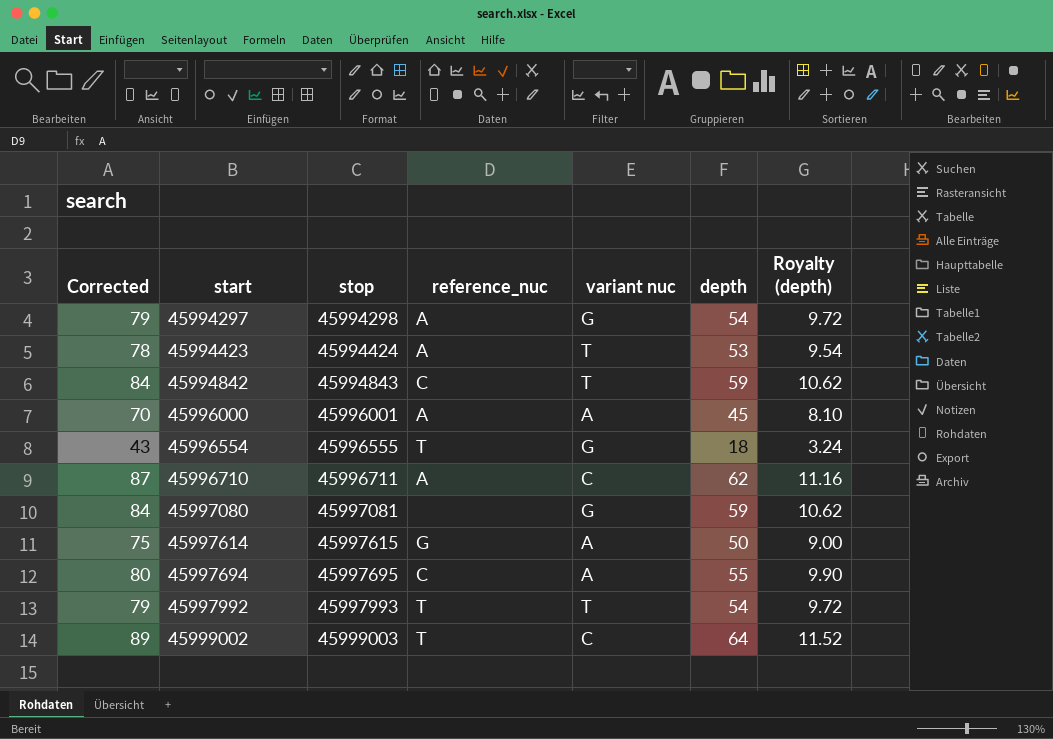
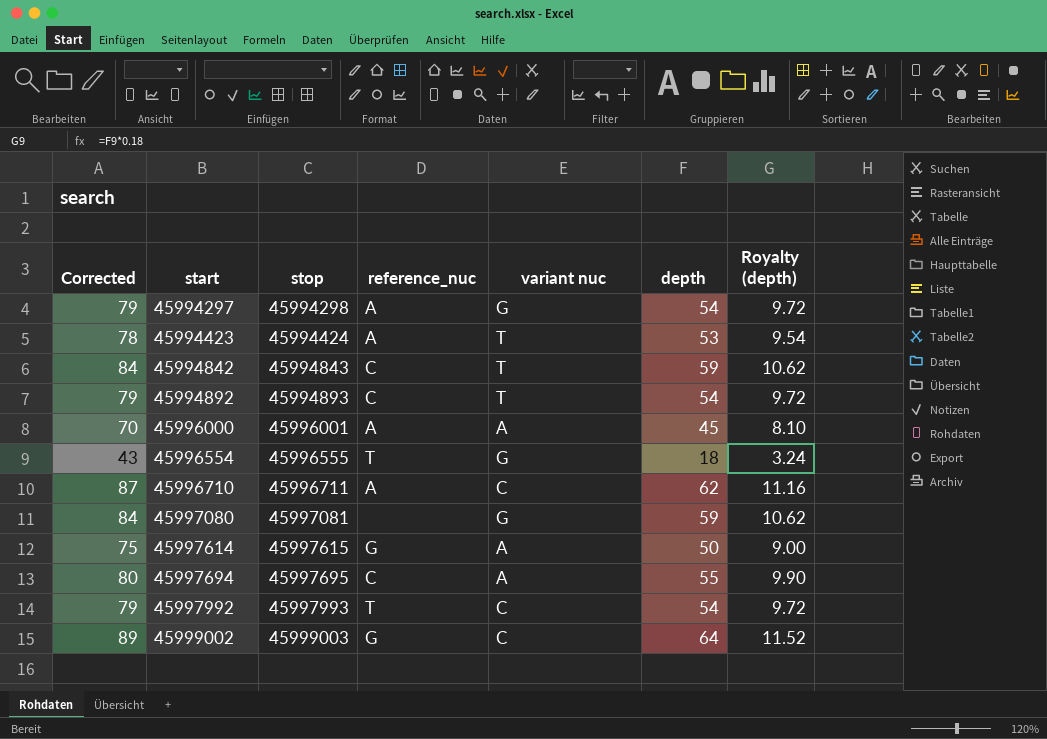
row 45994892: none -> 79 | 45994893 | C | T | 54 | 9.72
45997992 | variant nuc: T -> C
45999002 | reference_nuc: T -> G

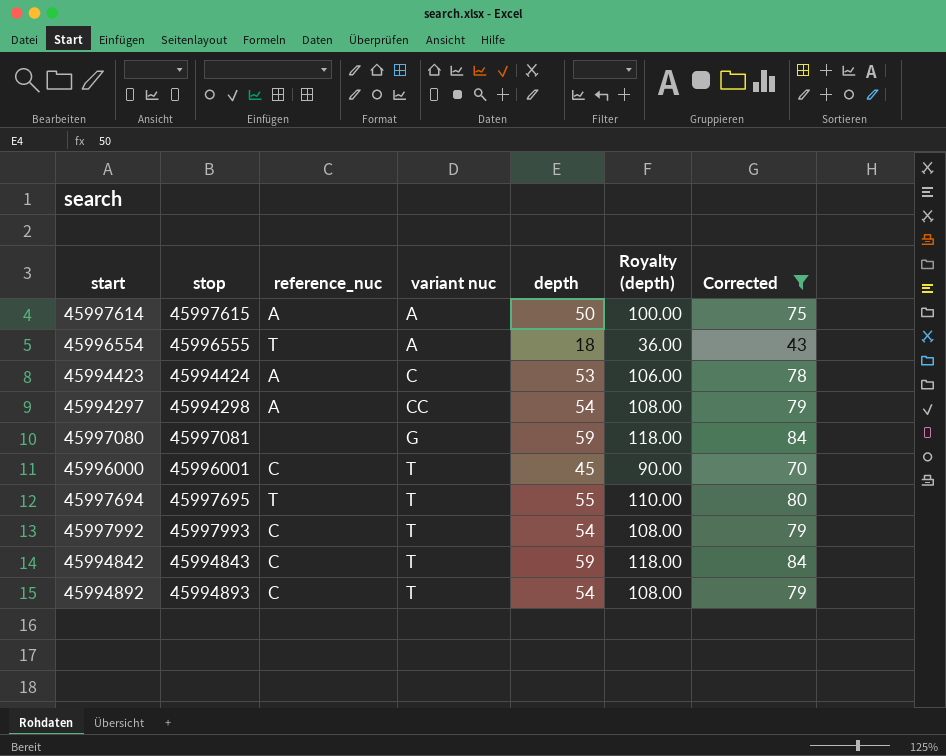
filter: none -> Corrected <= 84
row order: start ascending -> variant nuc ascending
column Royalty (depth) | formula: [depth] * 0.18 -> [depth] * 2
column Corrected | position: 1 -> 7
45997614 | reference_nuc: G -> A
45996554 | variant nuc: G -> A
45994423 | variant nuc: T -> C
45994297 | variant nuc: G -> CC
45996000 | reference_nuc: A -> C
45996000 | variant nuc: A -> T
45997694 | reference_nuc: C -> T
45997694 | variant nuc: A -> T
45997992 | reference_nuc: T -> C
45997992 | variant nuc: C -> T

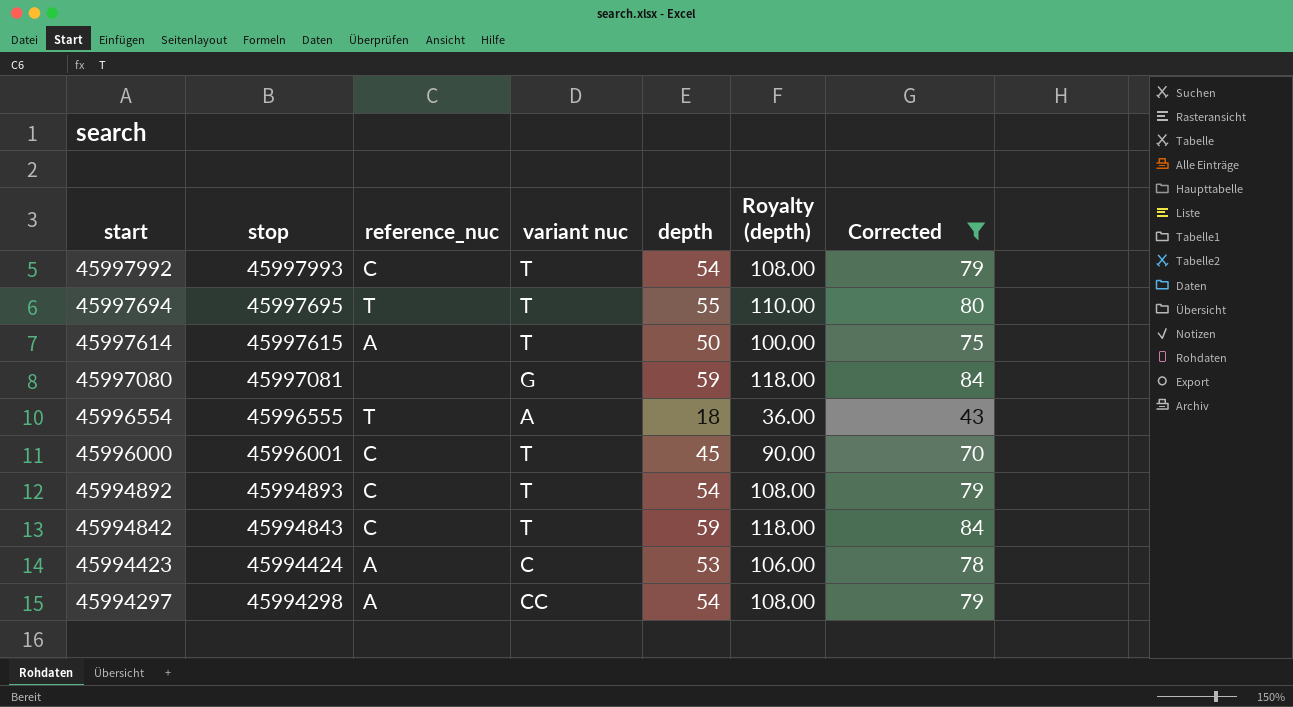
row order: variant nuc ascending -> start descending
45997614 | variant nuc: A -> T

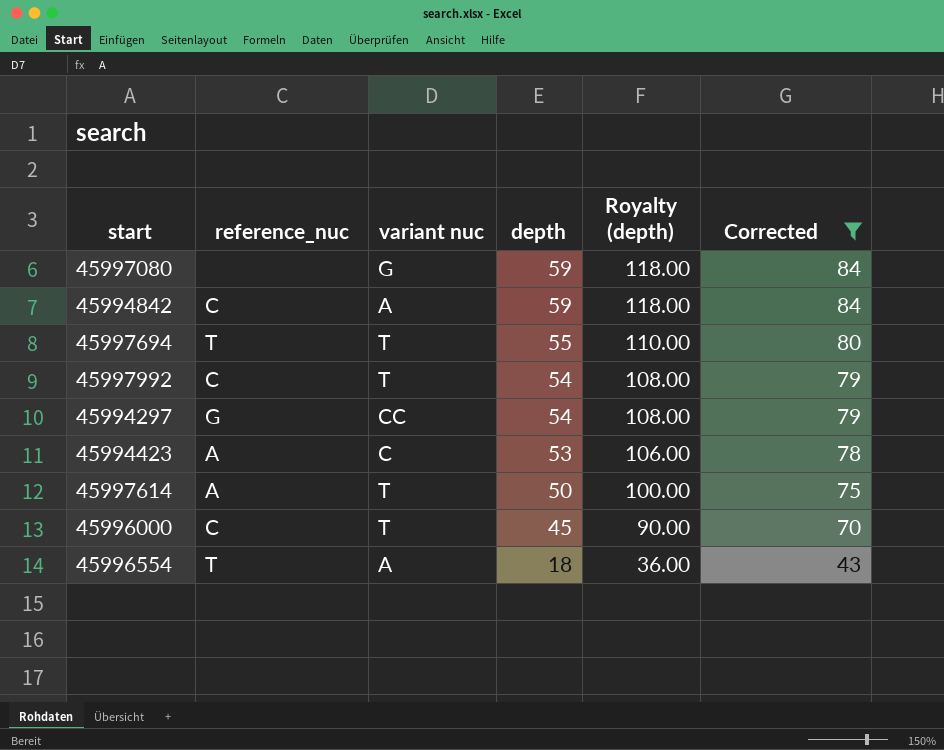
row order: start descending -> depth descending
column stop | position: 2 -> none
row 45994892: 45994893 | C | T | 54 | 108.00 | 79 -> none
45994842 | variant nuc: T -> A
45994297 | reference_nuc: A -> G

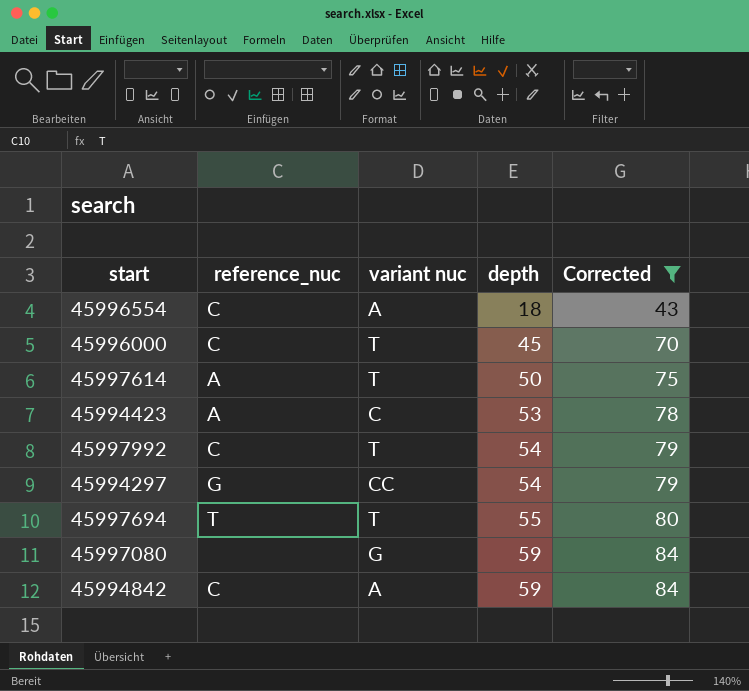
row order: depth descending -> depth ascending
column Royalty (depth) | formula: [depth] * 2 -> none
45996554 | reference_nuc: T -> C

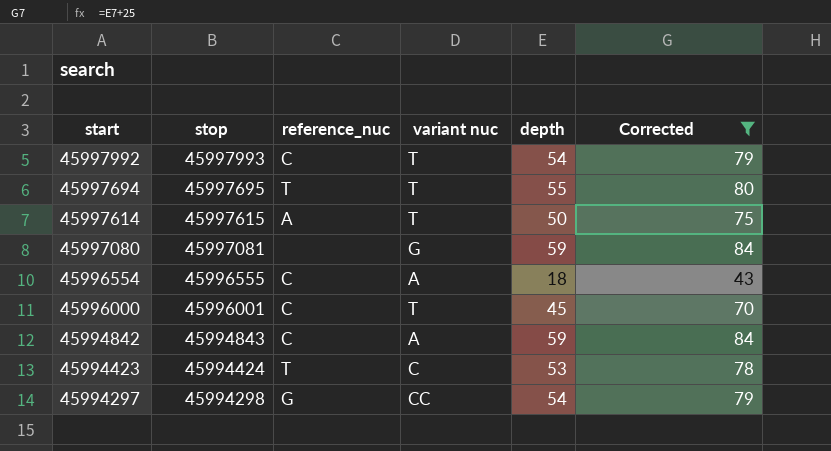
row order: depth ascending -> start descending
column stop | position: none -> 2
45994423 | reference_nuc: A -> T

